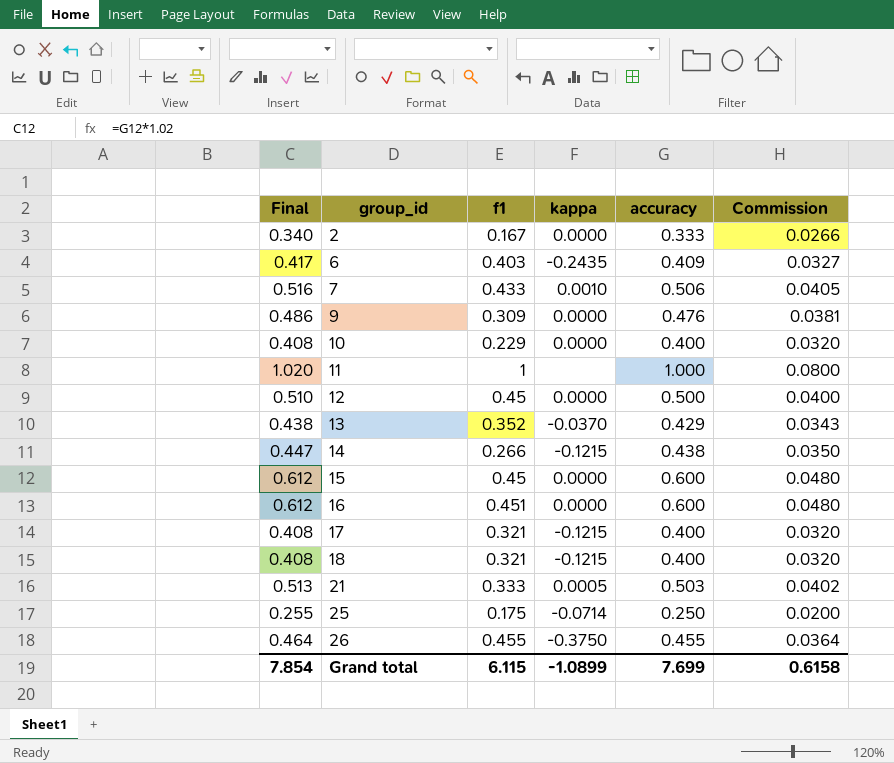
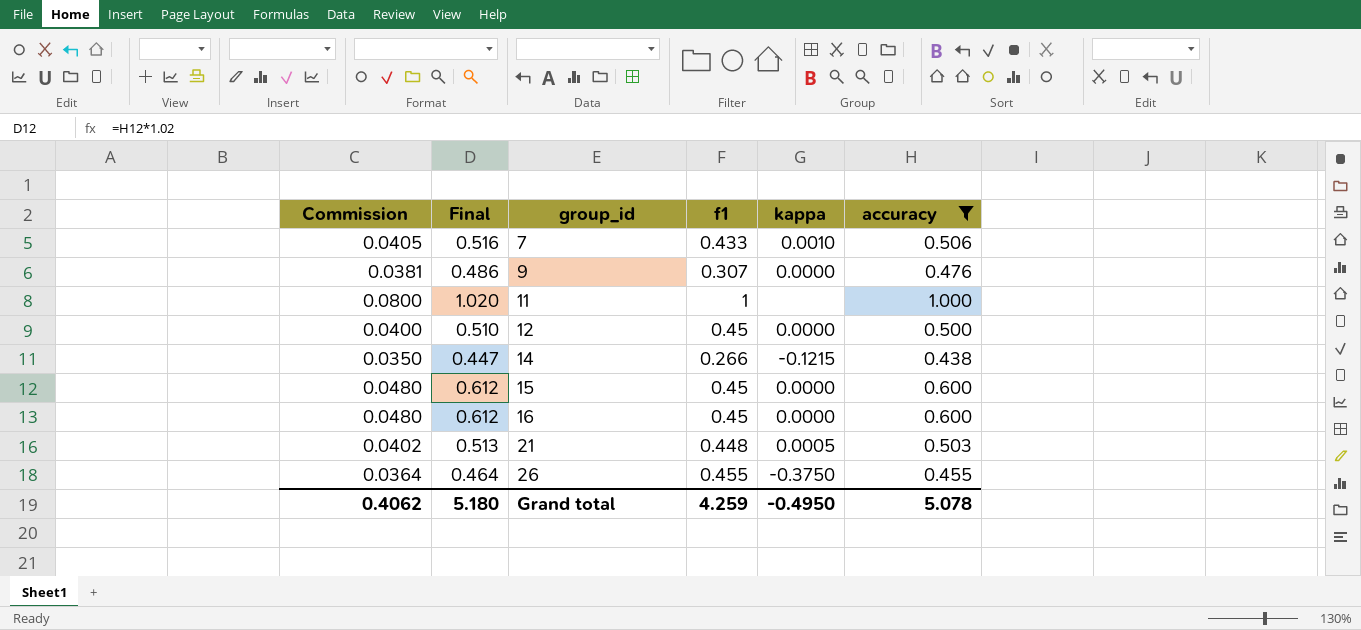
filter: none -> accuracy >= 0.438
column Commission | position: 6 -> 1
9 | f1: 0.309 -> 0.307
16 | f1: 0.451 -> 0.45
21 | f1: 0.333 -> 0.448
Grand total | Commission: 0.6158 -> 0.4062
Grand total | Final: 7.854 -> 5.180
Grand total | f1: 6.115 -> 4.259
Grand total | kappa: -1.0899 -> -0.4950
Grand total | accuracy: 7.699 -> 5.078

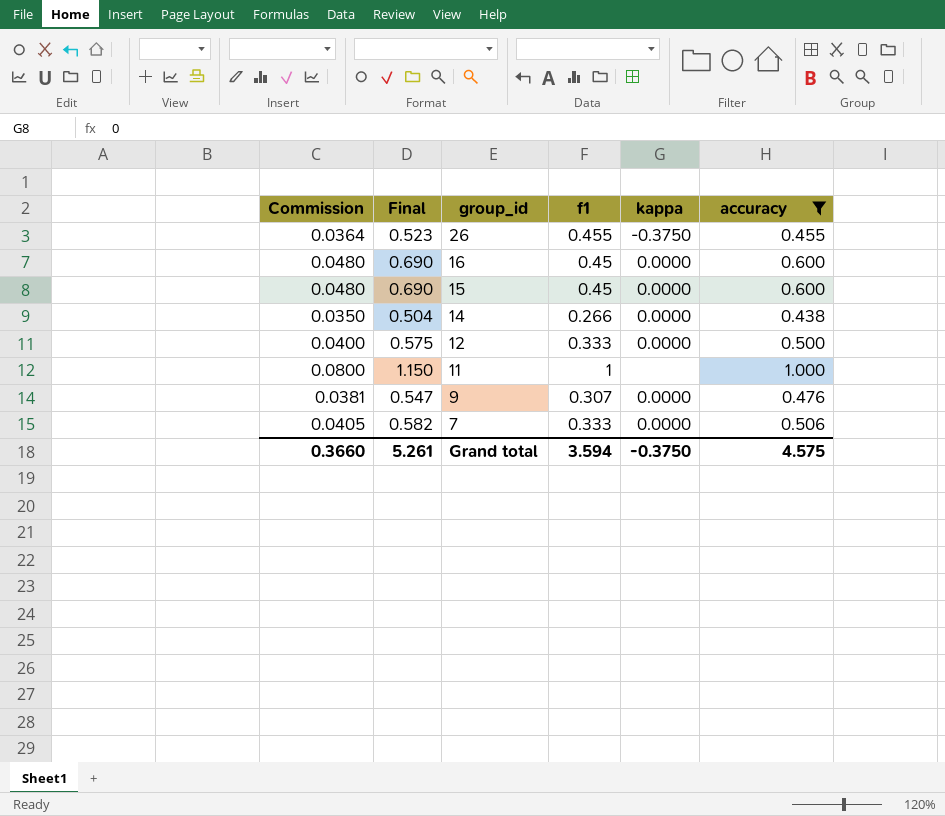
row order: group_id ascending -> group_id descending
column Final | formula: [accuracy] * 1.02 -> [accuracy] * 1.15
row 21: 0.0402 | 0.513 | 0.448 | 0.0005 | 0.503 -> none
14 | kappa: -0.1215 -> 0.0000
12 | f1: 0.45 -> 0.333
7 | f1: 0.433 -> 0.333
7 | kappa: 0.0010 -> 0.0000
Grand total | Commission: 0.4062 -> 0.3660
Grand total | Final: 5.180 -> 5.261
Grand total | f1: 4.259 -> 3.594
Grand total | kappa: -0.4950 -> -0.3750
Grand total | accuracy: 5.078 -> 4.575

